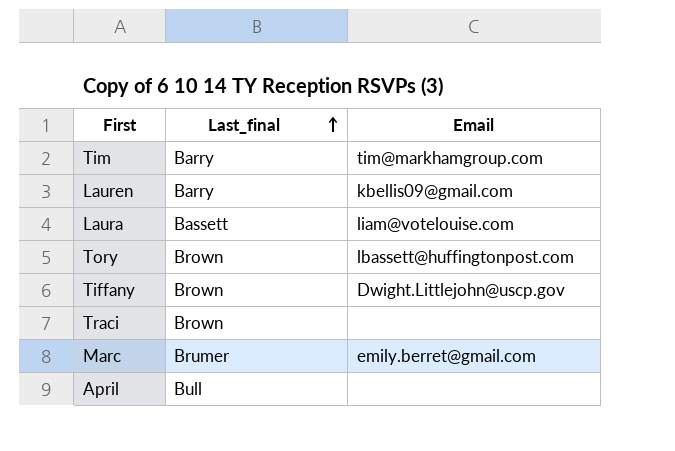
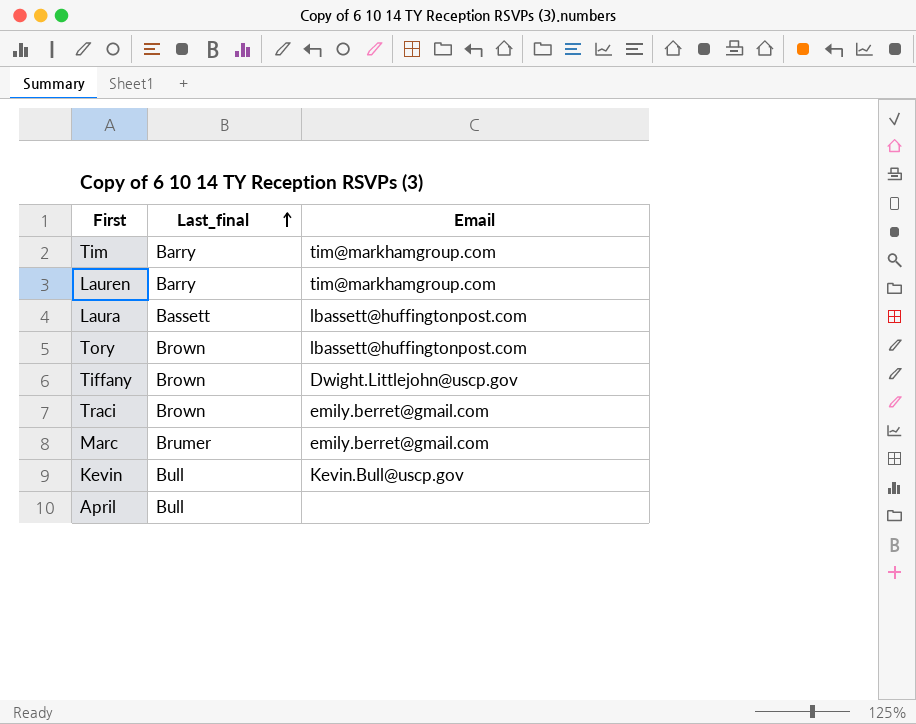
Lauren | Email: kbellis09@gmail.com -> tim@markhamgroup.com
Laura | Email: liam@votelouise.com -> lbassett@huffingtonpost.com
Traci | Email: none -> emily.berret@gmail.com
row Kevin: none -> Bull | Kevin.Bull@uscp.gov

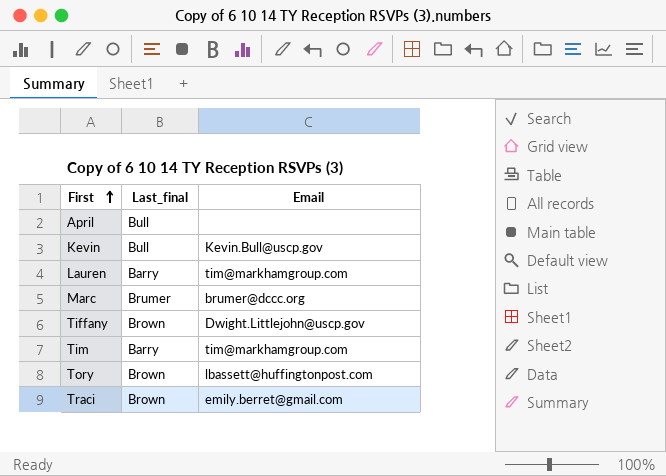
row order: Last_final ascending -> First ascending
row Laura: Bassett | lbassett@huffingtonpost.com -> none
Marc | Email: emily.berret@gmail.com -> brumer@dccc.org

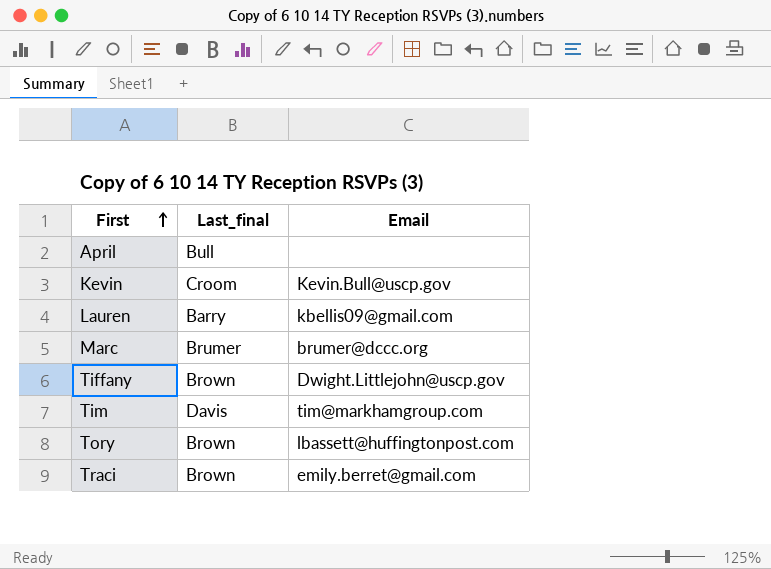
Kevin | Last_final: Bull -> Croom
Lauren | Email: tim@markhamgroup.com -> kbellis09@gmail.com
Tim | Last_final: Barry -> Davis

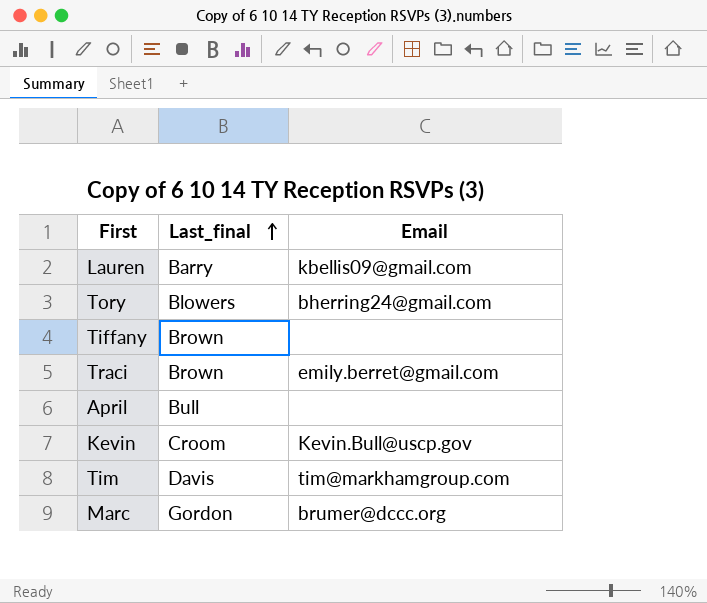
row order: First ascending -> Last_final ascending
Tory | Last_final: Brown -> Blowers
Tory | Email: lbassett@huffingtonpost.com -> bherring24@gmail.com
Tiffany | Email: Dwight.Littlejohn@uscp.gov -> none
Marc | Last_final: Brumer -> Gordon

